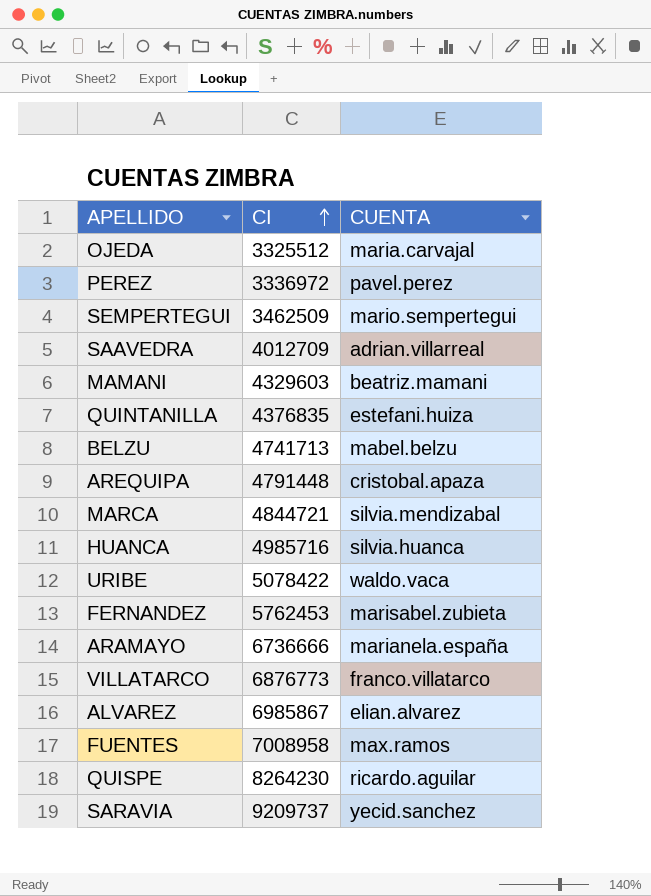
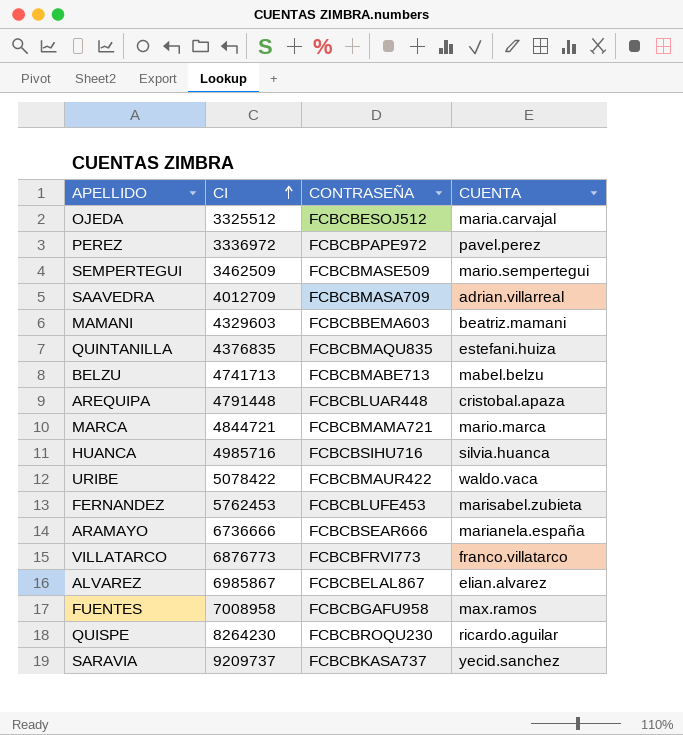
column CONTRASEÑA | position: none -> 3
MARCA | CUENTA: silvia.mendizabal -> mario.marca

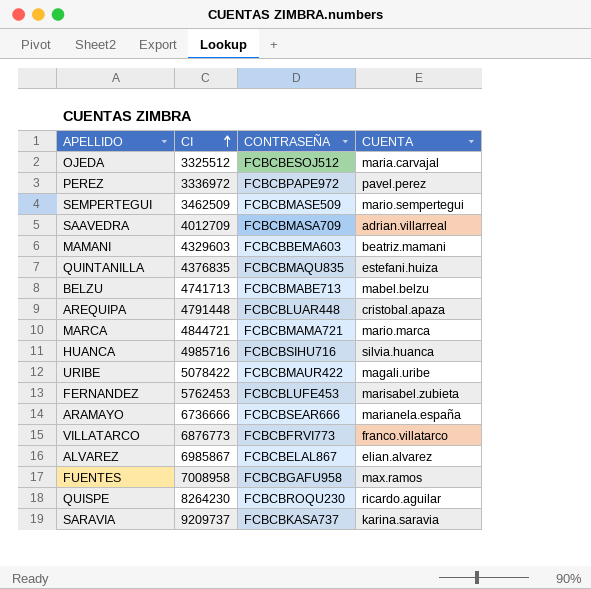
URIBE | CUENTA: waldo.vaca -> magali.uribe
SARAVIA | CUENTA: yecid.sanchez -> karina.saravia

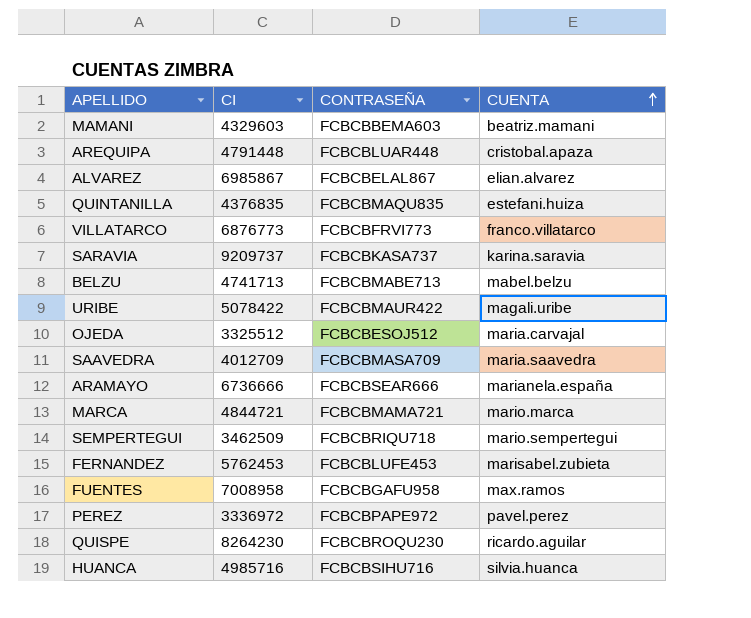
row order: CI ascending -> CUENTA ascending
SAAVEDRA | CUENTA: adrian.villarreal -> maria.saavedra
SEMPERTEGUI | CONTRASEÑA: FCBCBMASE509 -> FCBCBRIQU718

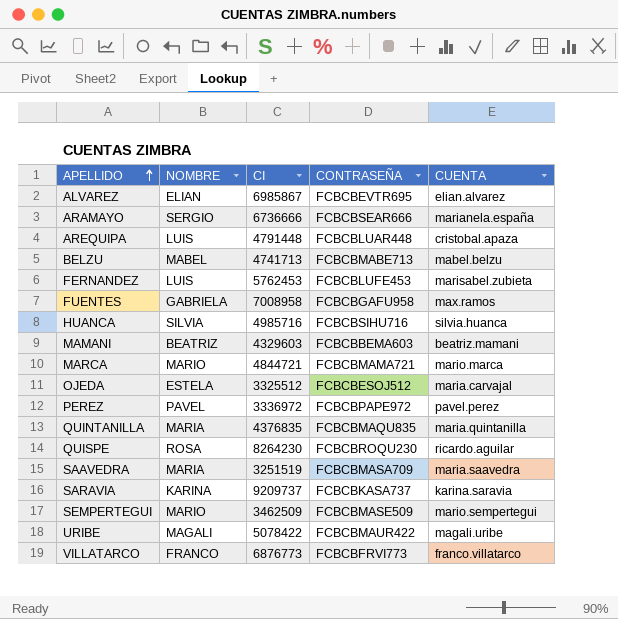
row order: CUENTA ascending -> APELLIDO ascending
column NOMBRE | position: none -> 2
ALVAREZ | CONTRASEÑA: FCBCBELAL867 -> FCBCBEVTR695
QUINTANILLA | CUENTA: estefani.huiza -> maria.quintanilla
SAAVEDRA | CI: 4012709 -> 3251519
SEMPERTEGUI | CONTRASEÑA: FCBCBRIQU718 -> FCBCBMASE509

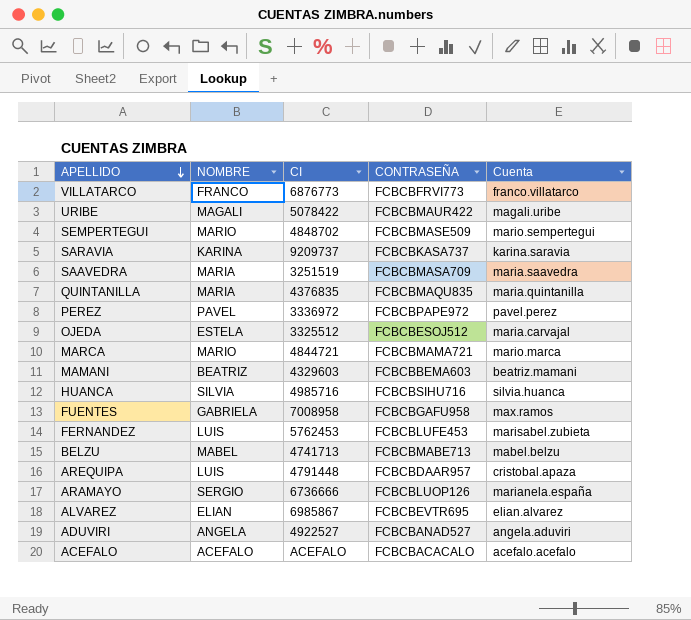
row order: APELLIDO ascending -> APELLIDO descending
column name: CUENTA -> Cuenta
row QUISPE: ROSA | 8264230 | FCBCBROQU230 | ricardo.aguilar -> none
SEMPERTEGUI | CI: 3462509 -> 4848702
AREQUIPA | CONTRASEÑA: FCBCBLUAR448 -> FCBCBDAAR957
ARAMAYO | CONTRASEÑA: FCBCBSEAR666 -> FCBCBLUOP126
row ADUVIRI: none -> ANGELA | 4922527 | FCBCBANAD527 | angela.aduviri
row ACEFALO: none -> ACEFALO | ACEFALO | FCBCBACACALO | acefalo.acefalo

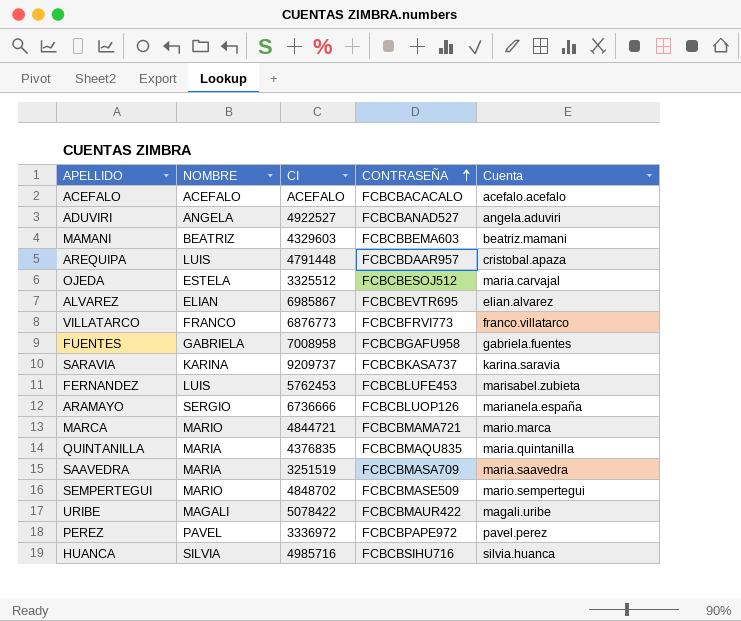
row order: APELLIDO descending -> CONTRASEÑA ascending
row BELZU: MABEL | 4741713 | FCBCBMABE713 | mabel.belzu -> none
FUENTES | Cuenta: max.ramos -> gabriela.fuentes

